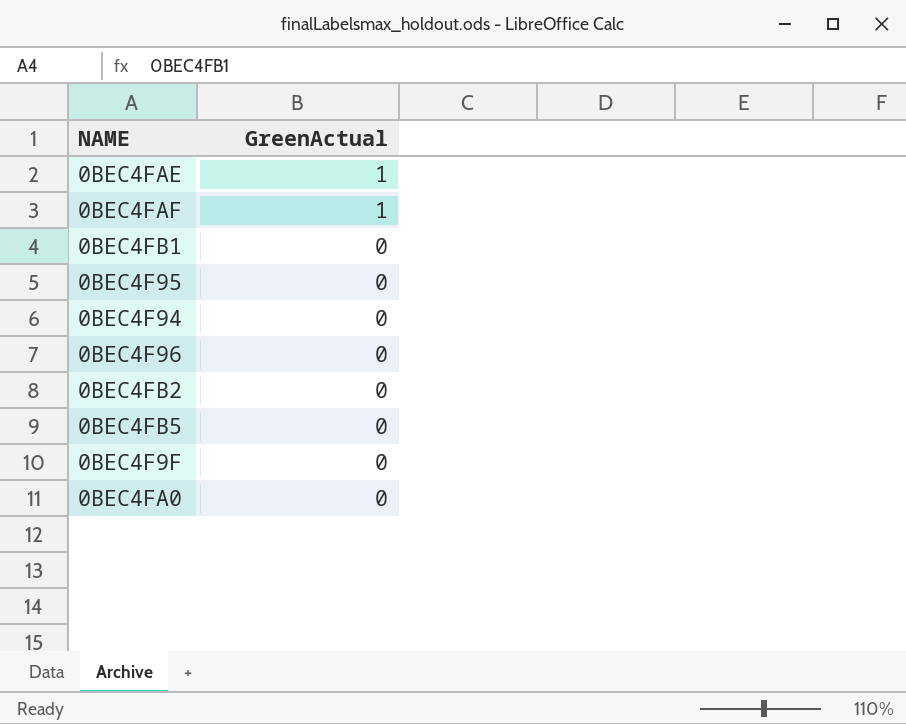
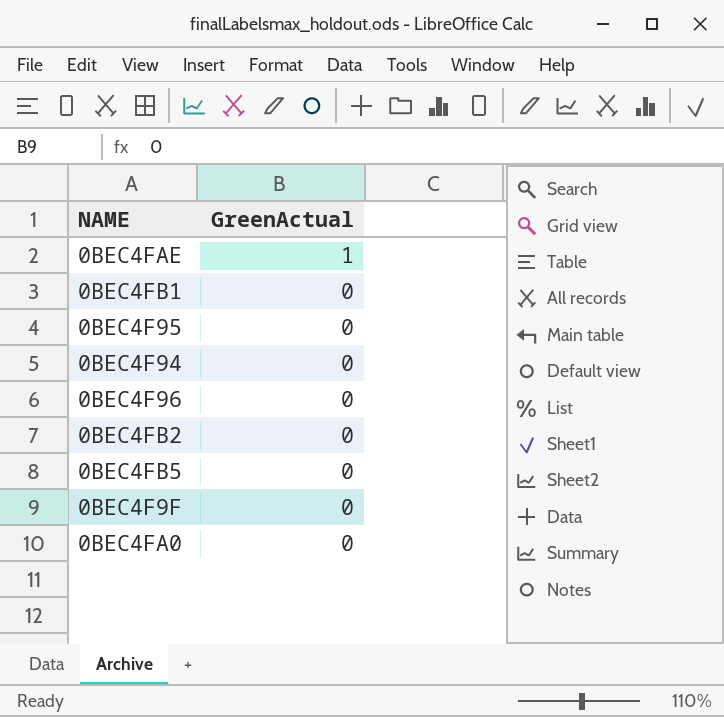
row 0BEC4FAF: 1 -> none

